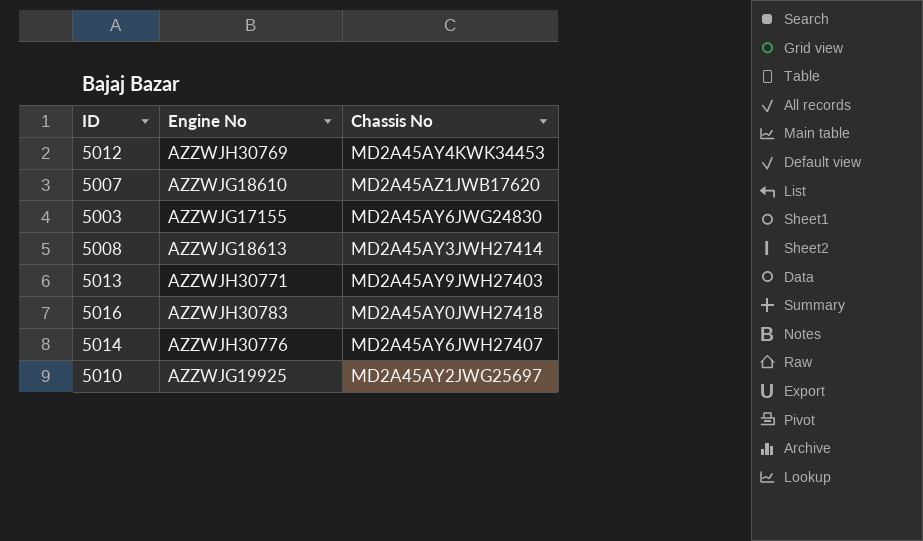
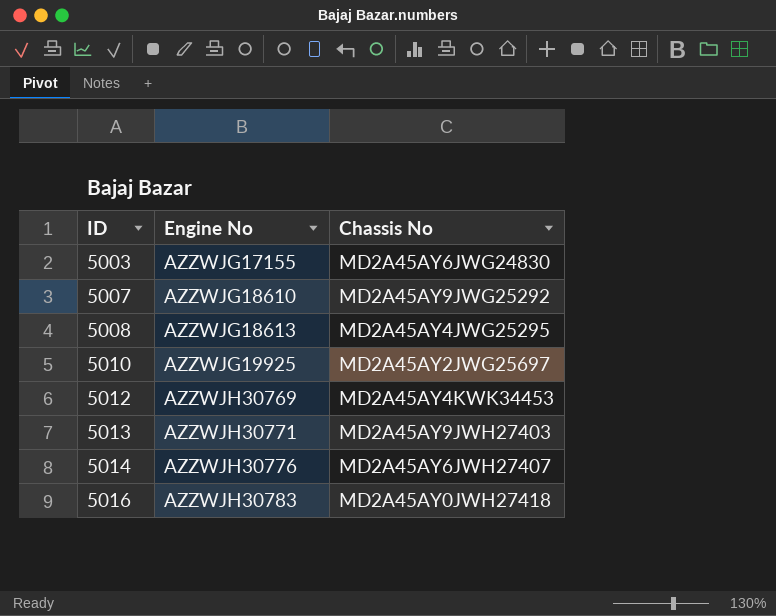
row order: none -> ID ascending
5007 | Chassis No: MD2A45AZ1JWB17620 -> MD2A45AY9JWG25292
5008 | Chassis No: MD2A45AY3JWH27414 -> MD2A45AY4JWG25295

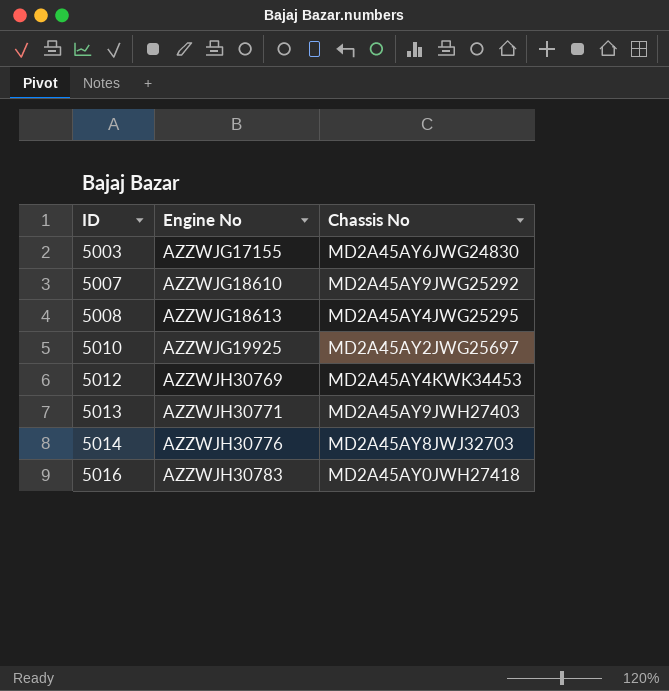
5014 | Chassis No: MD2A45AY6JWH27407 -> MD2A45AY8JWJ32703

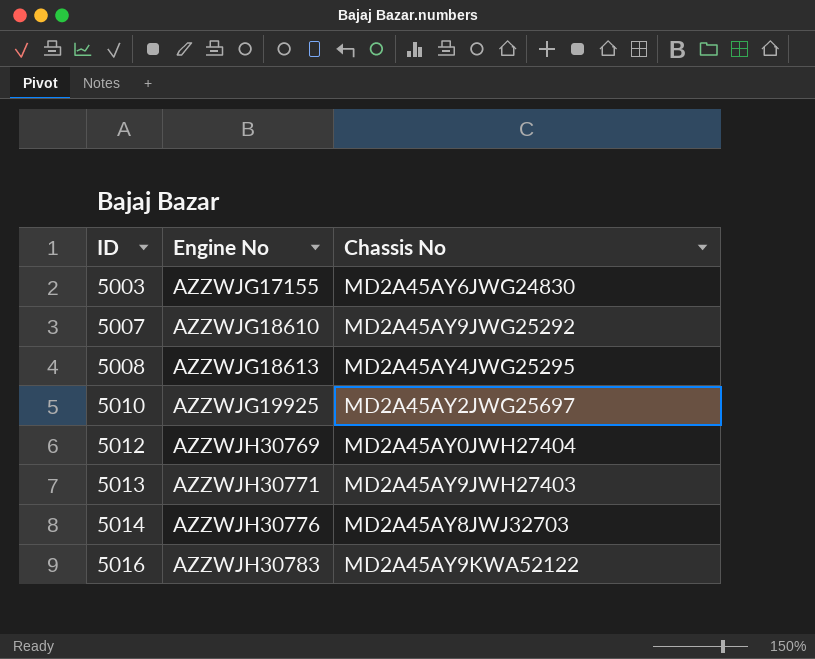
5012 | Chassis No: MD2A45AY4KWK34453 -> MD2A45AY0JWH27404
5016 | Chassis No: MD2A45AY0JWH27418 -> MD2A45AY9KWA52122

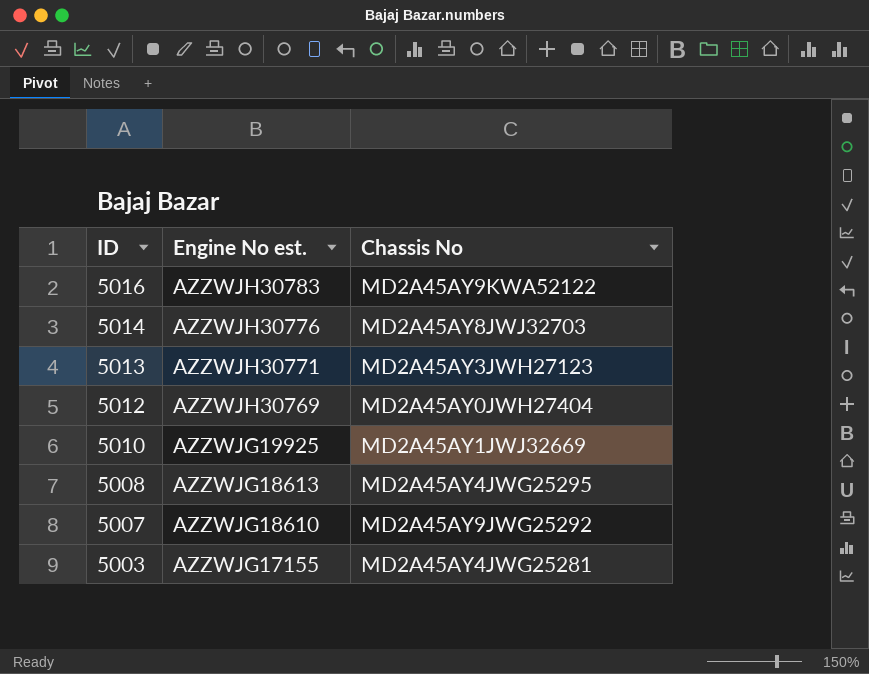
row order: ID ascending -> ID descending
column name: Engine No -> Engine No est.
5013 | Chassis No: MD2A45AY9JWH27403 -> MD2A45AY3JWH27123
5010 | Chassis No: MD2A45AY2JWG25697 -> MD2A45AY1JWJ32669
5003 | Chassis No: MD2A45AY6JWG24830 -> MD2A45AY4JWG25281

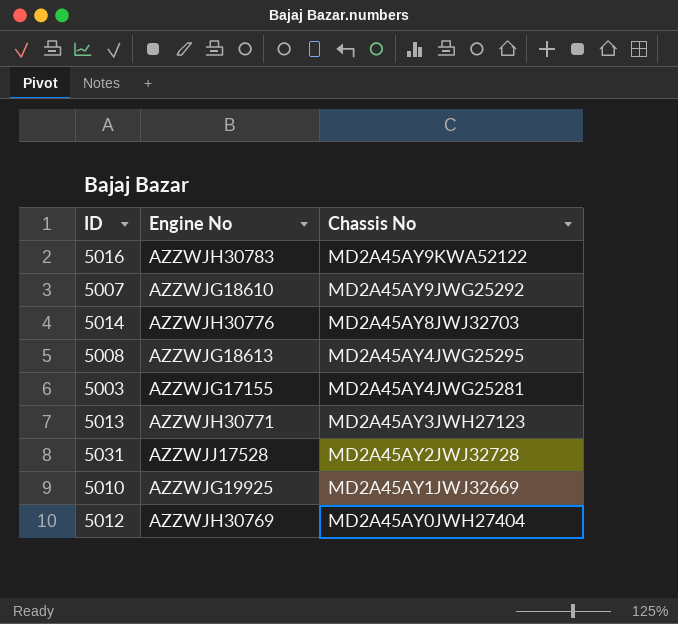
row order: ID descending -> Chassis No descending
column name: Engine No est. -> Engine No
row 5031: none -> AZZWJJ17528 | MD2A45AY2JWJ32728

